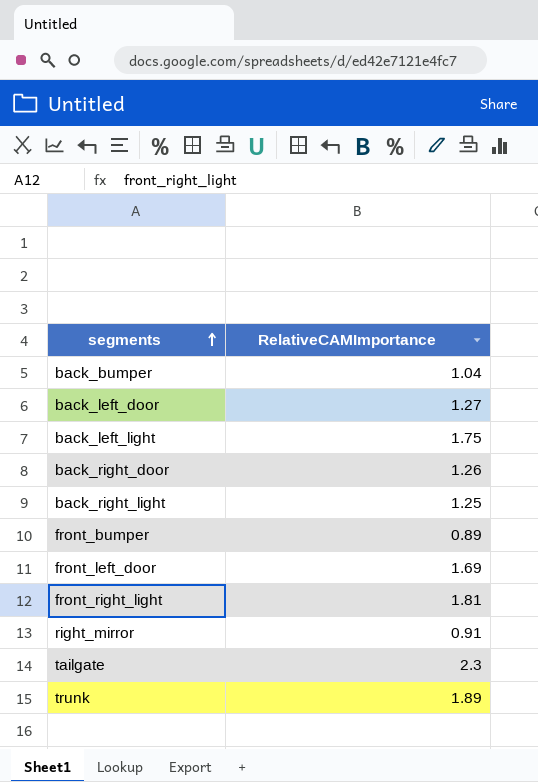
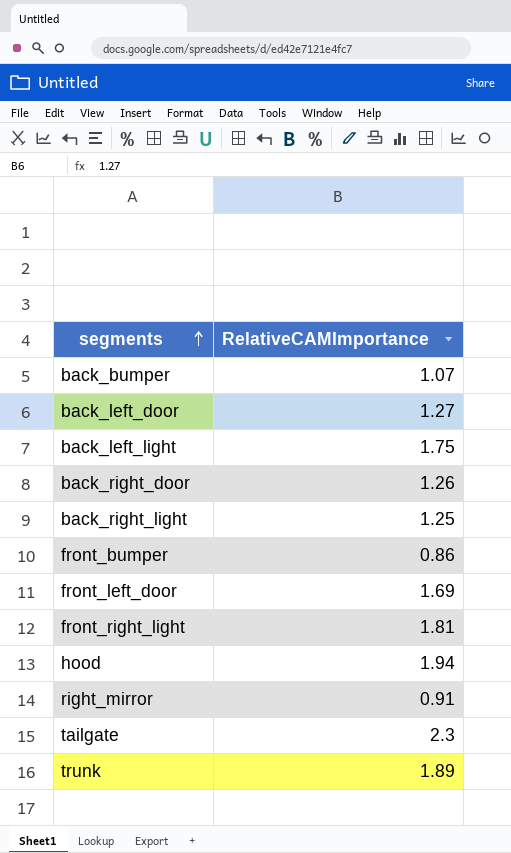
back_bumper | RelativeCAMImportance: 1.04 -> 1.07
front_bumper | RelativeCAMImportance: 0.89 -> 0.86
row hood: none -> 1.94

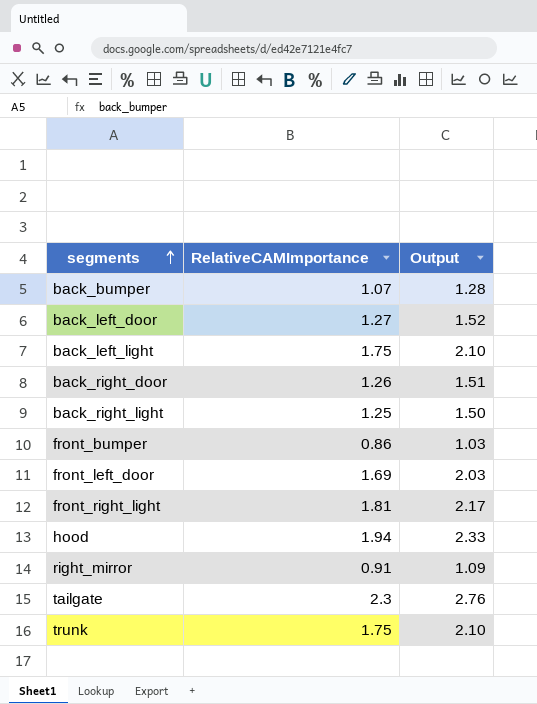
column Output | formula: none -> [RelativeCAMImportance] * 1.2
trunk | RelativeCAMImportance: 1.89 -> 1.75

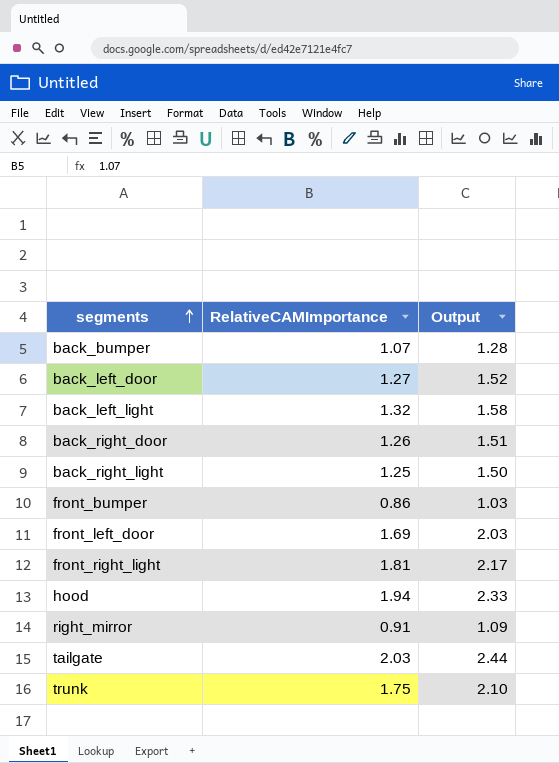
back_left_light | RelativeCAMImportance: 1.75 -> 1.32
back_left_light | Output: 2.10 -> 1.58
tailgate | RelativeCAMImportance: 2.3 -> 2.03
tailgate | Output: 2.76 -> 2.44

